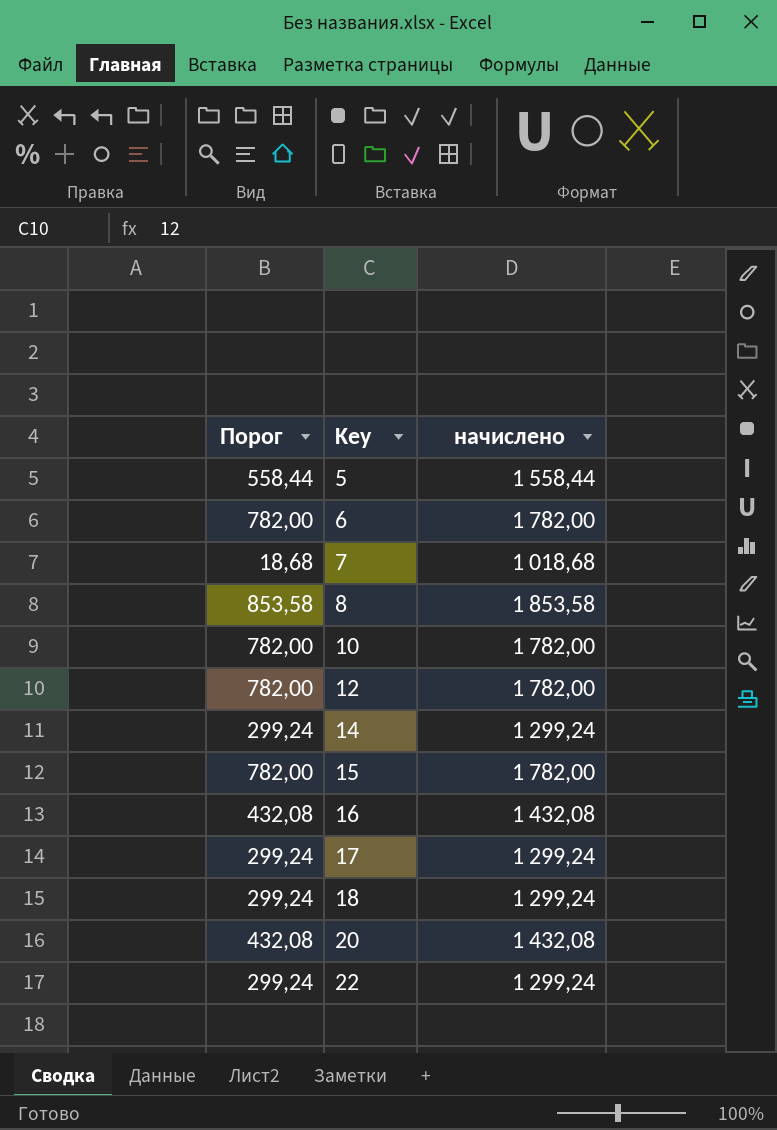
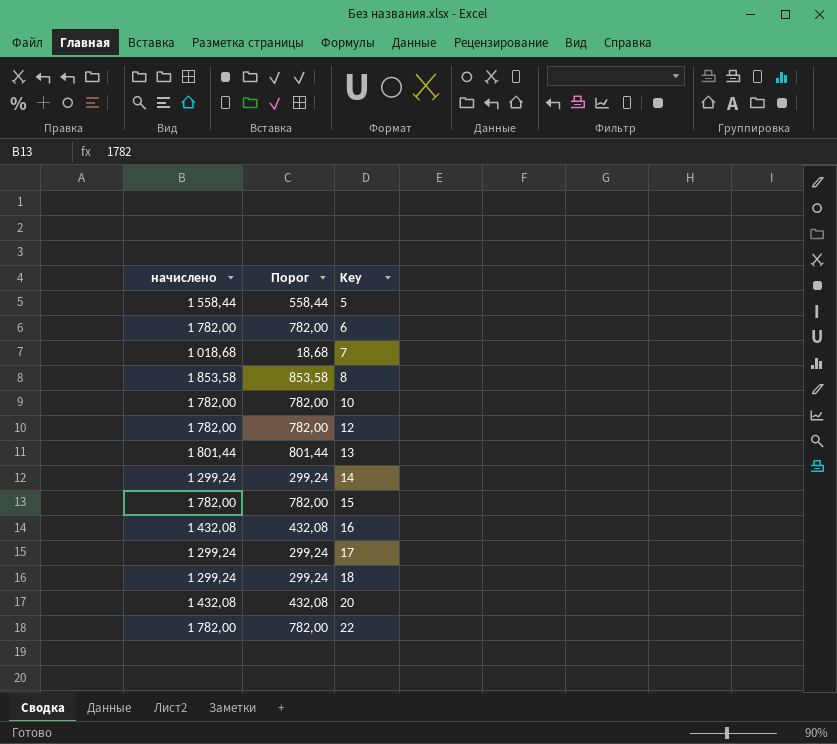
column начислено | position: 3 -> 1
row 13: none -> 1 801,44 | 801,44
22 | начислено: 1 299,24 -> 1 782,00
22 | Порог: 299,24 -> 782,00

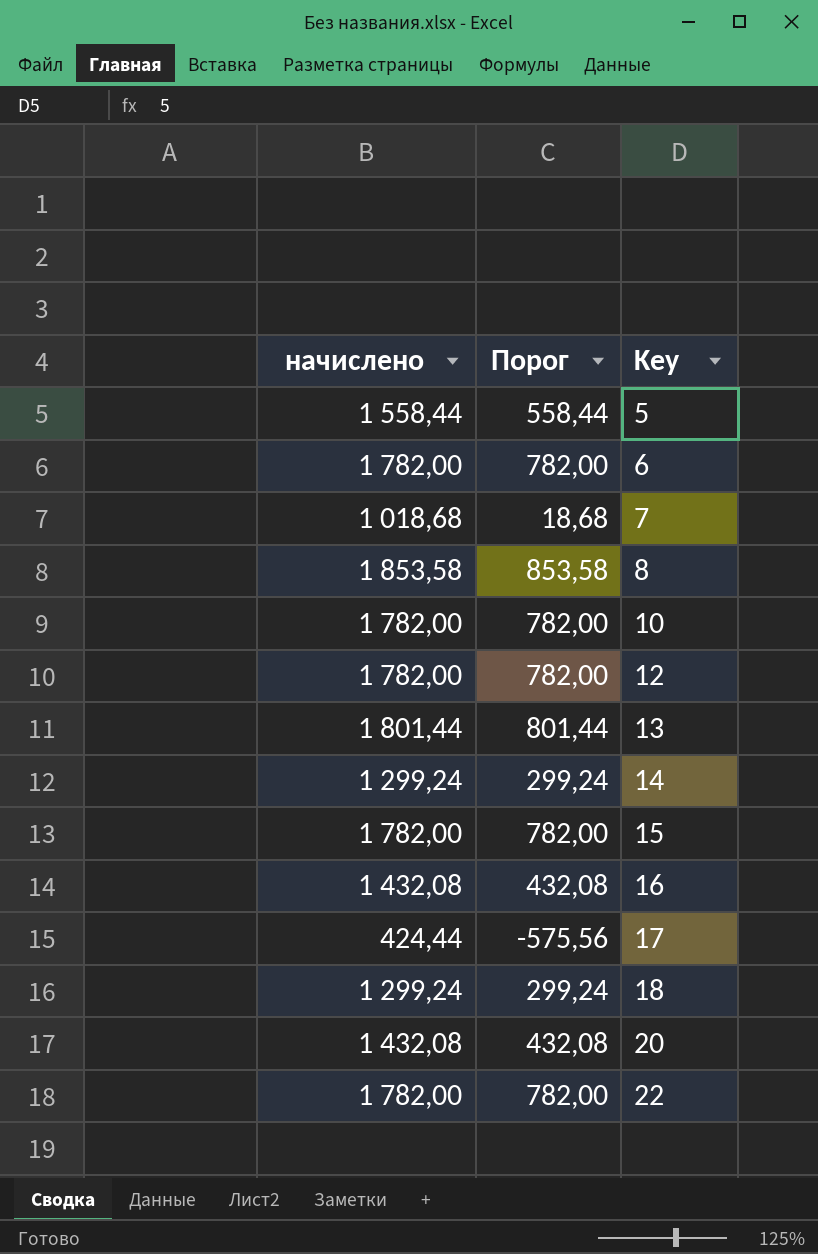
17 | начислено: 1 299,24 -> 424,44
17 | Порог: 299,24 -> -575,56

